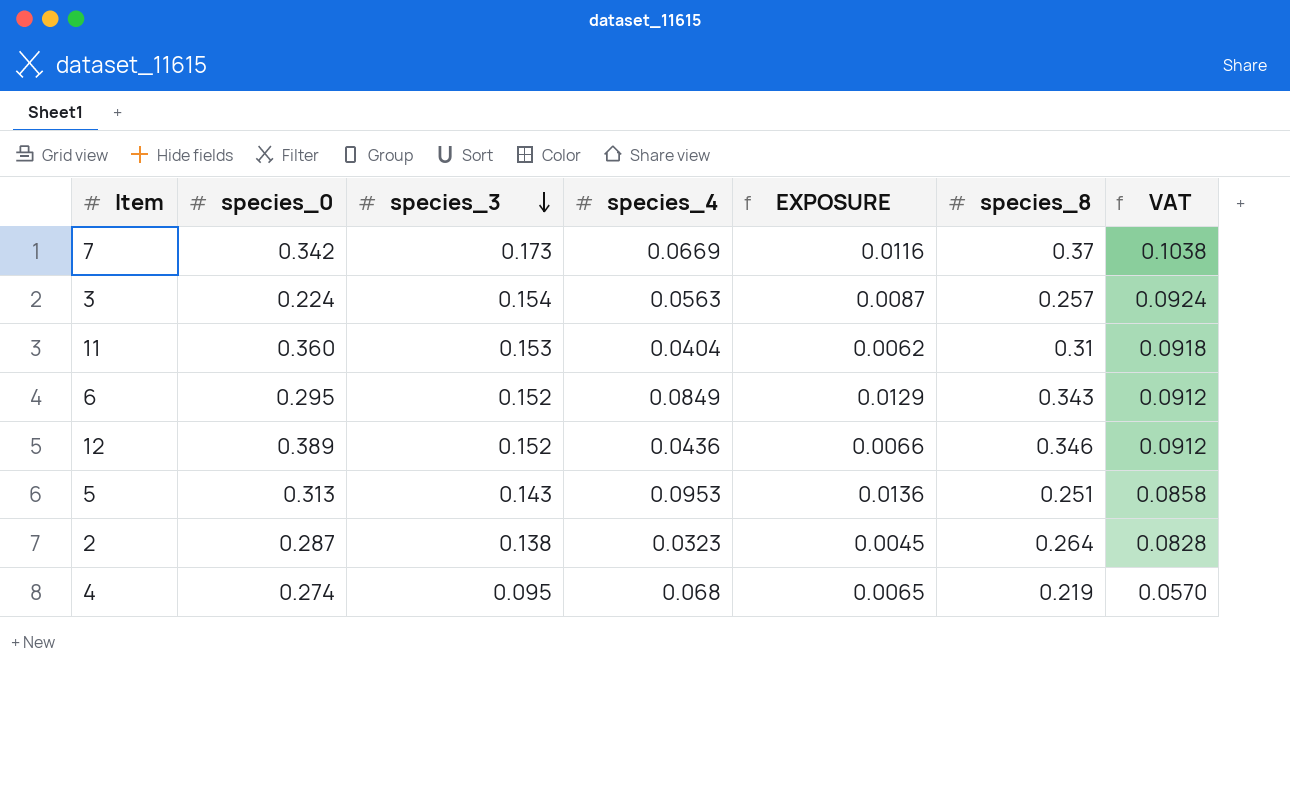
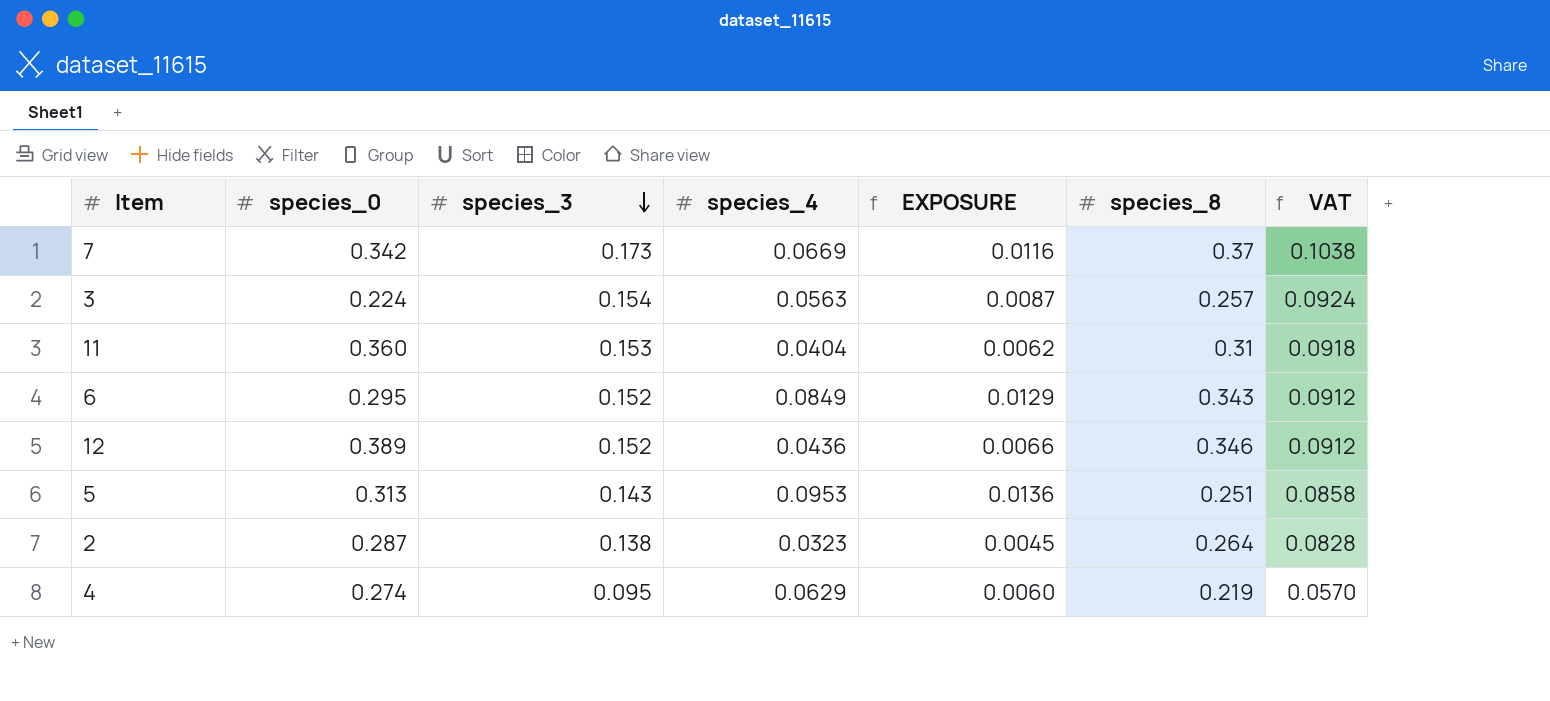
4 | species_4: 0.068 -> 0.0629
4 | EXPOSURE: 0.0065 -> 0.0060

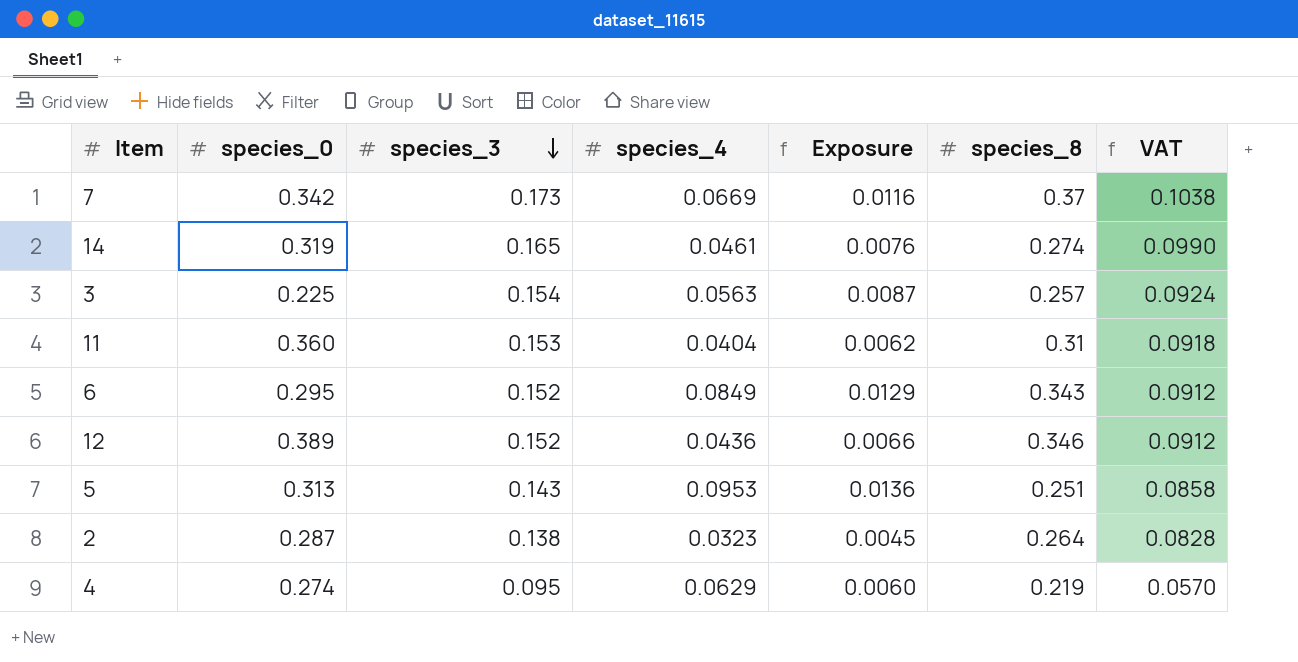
column name: EXPOSURE -> Exposure
row 14: none -> 0.319 | 0.165 | 0.0461 | 0.0076 | 0.274 | 0.0990
3 | species_0: 0.224 -> 0.225

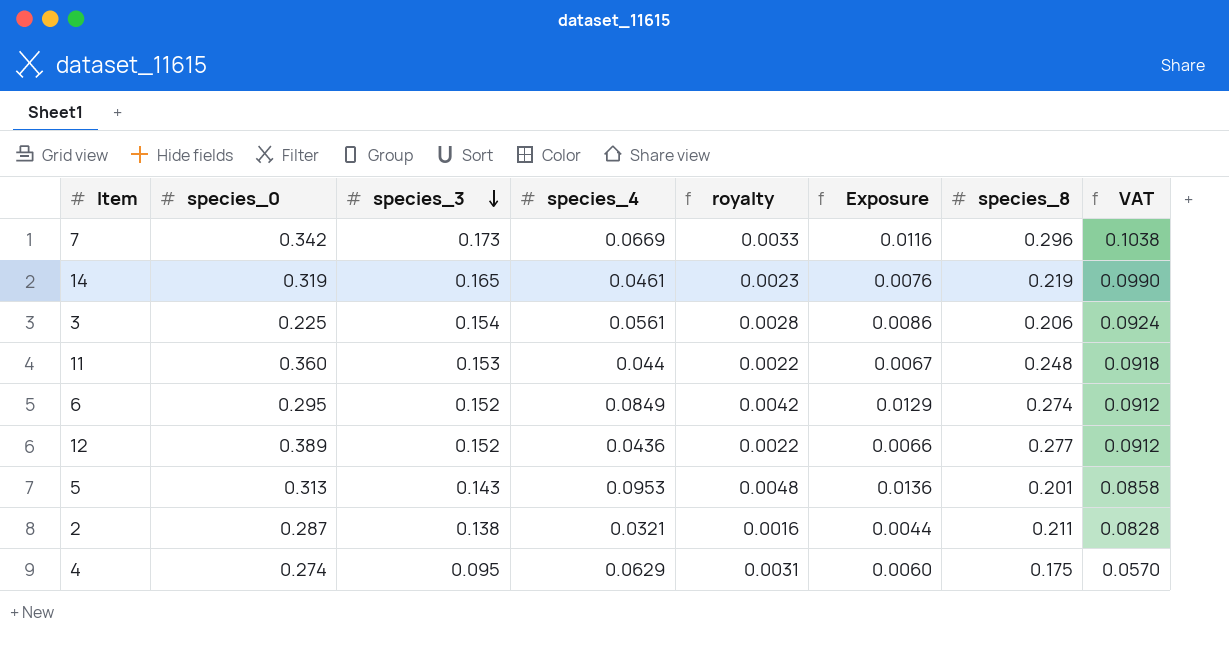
column royalty | formula: none -> [species_4] * 0.05
7 | species_8: 0.37 -> 0.296
14 | species_8: 0.274 -> 0.219
3 | species_4: 0.0563 -> 0.0561
3 | Exposure: 0.0087 -> 0.0086
3 | species_8: 0.257 -> 0.206
11 | species_4: 0.0404 -> 0.044
11 | Exposure: 0.0062 -> 0.0067
11 | species_8: 0.31 -> 0.248
6 | species_8: 0.343 -> 0.274
12 | species_8: 0.346 -> 0.277
5 | species_8: 0.251 -> 0.201
2 | species_4: 0.0323 -> 0.0321
2 | Exposure: 0.0045 -> 0.0044
2 | species_8: 0.264 -> 0.211
4 | species_8: 0.219 -> 0.175

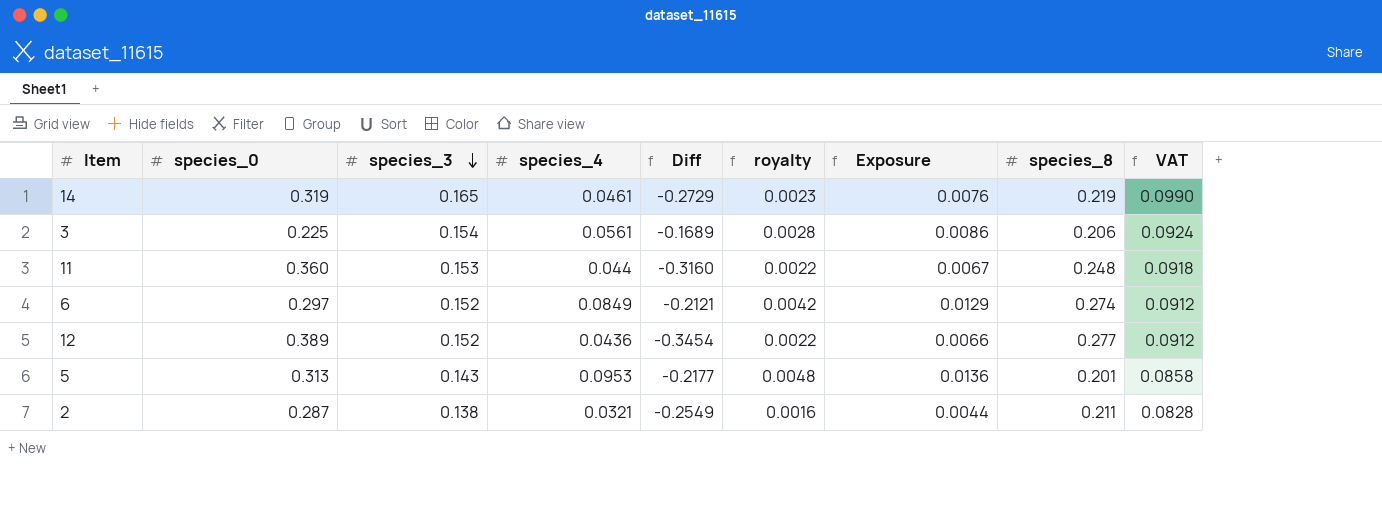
column Diff | formula: none -> [species_4] - [species_0]
row 7: 0.342 | 0.173 | 0.0669 | 0.0033 | 0.0116 | 0.296 | 0.1038 -> none
row 4: 0.274 | 0.095 | 0.0629 | 0.0031 | 0.0060 | 0.175 | 0.0570 -> none
6 | species_0: 0.295 -> 0.297

